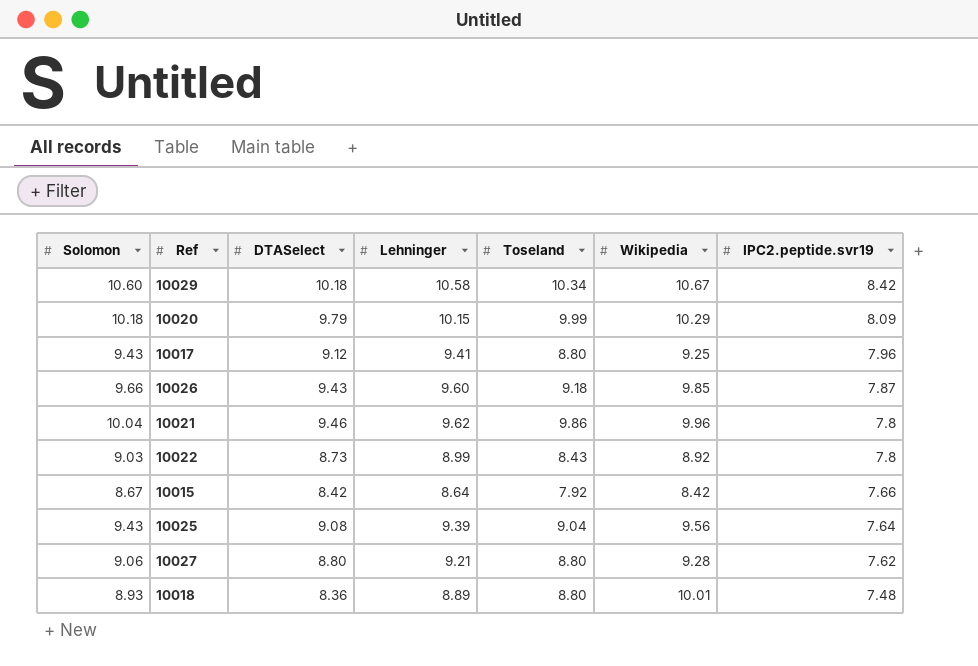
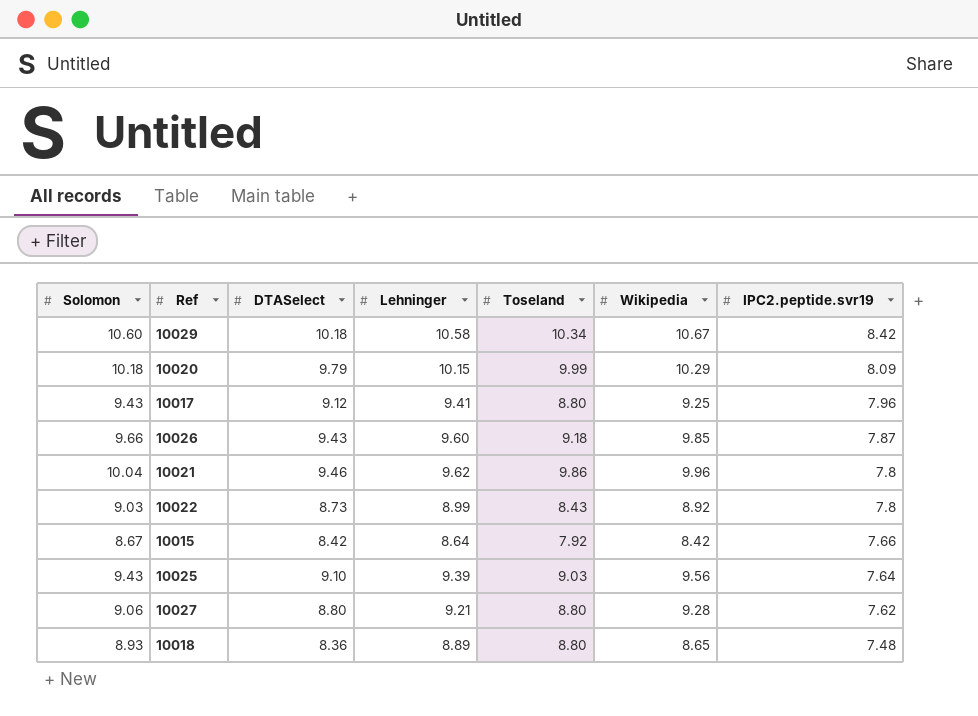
10025 | DTASelect: 9.08 -> 9.10
10025 | Toseland: 9.04 -> 9.03
10018 | Wikipedia: 10.01 -> 8.65

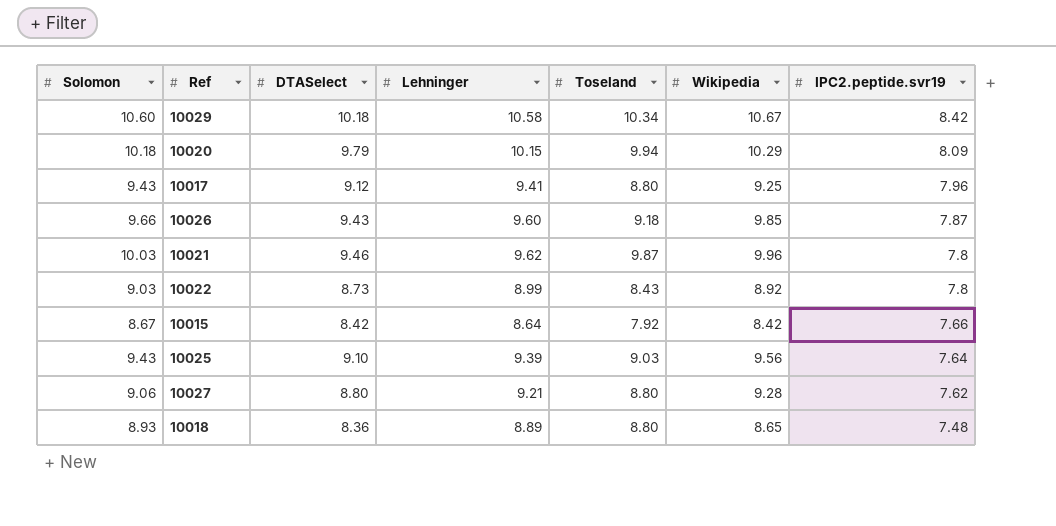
10020 | Toseland: 9.99 -> 9.94
10021 | Solomon: 10.04 -> 10.03
10021 | Toseland: 9.86 -> 9.87

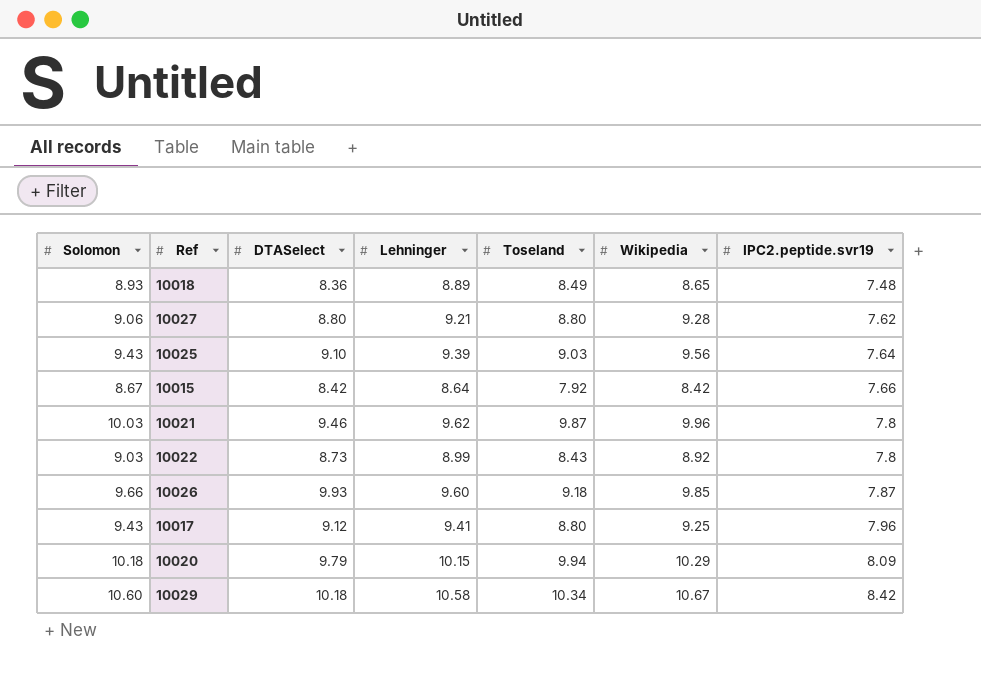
row order: IPC2.peptide.svr19 descending -> IPC2.peptide.svr19 ascending
10018 | Toseland: 8.80 -> 8.49
10026 | DTASelect: 9.43 -> 9.93

